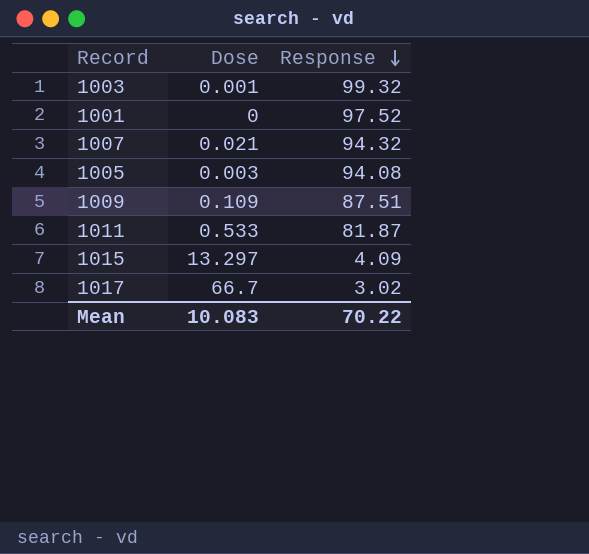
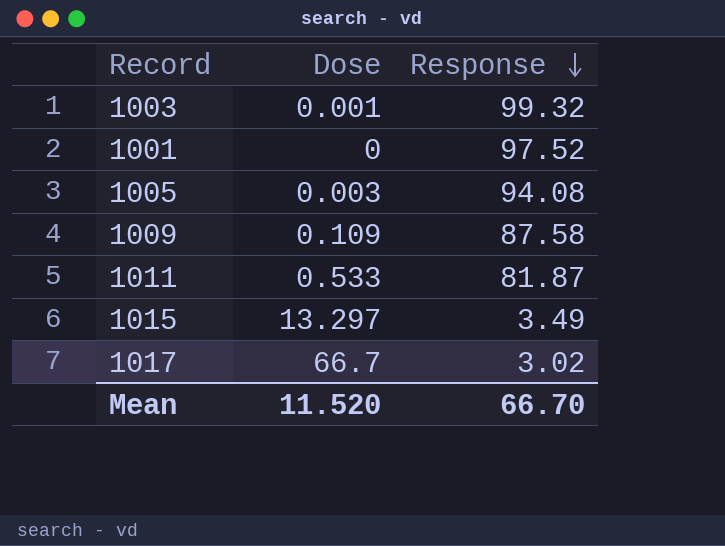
row 1007: 0.021 | 94.32 -> none
1009 | Response: 87.51 -> 87.58
1015 | Response: 4.09 -> 3.49
Mean | Dose: 10.083 -> 11.520
Mean | Response: 70.22 -> 66.70

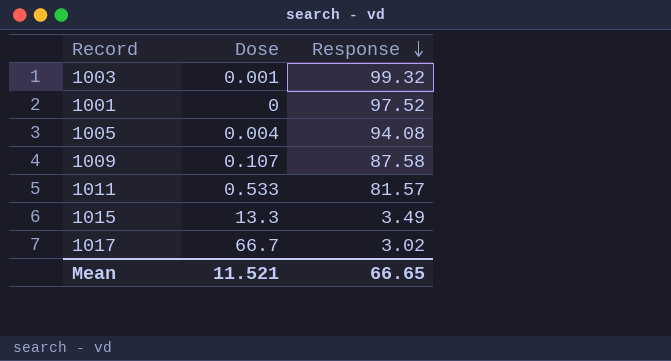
1005 | Dose: 0.003 -> 0.004
1009 | Dose: 0.109 -> 0.107
1011 | Response: 81.87 -> 81.57
1015 | Dose: 13.297 -> 13.3
Mean | Dose: 11.520 -> 11.521
Mean | Response: 66.70 -> 66.65

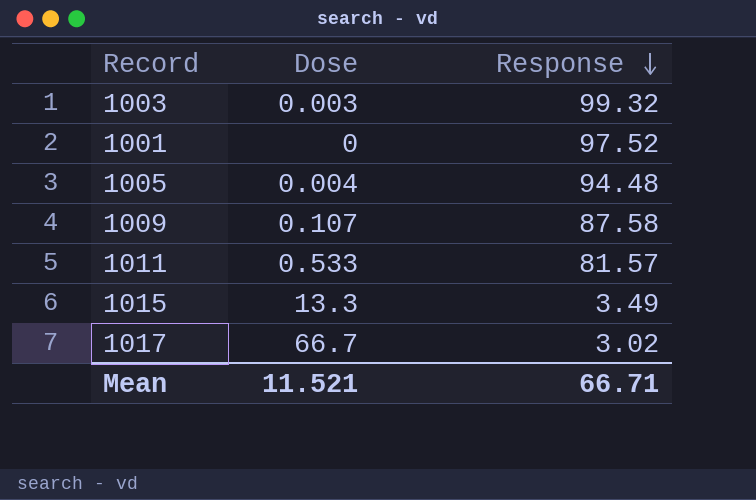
1003 | Dose: 0.001 -> 0.003
1005 | Response: 94.08 -> 94.48
Mean | Response: 66.65 -> 66.71

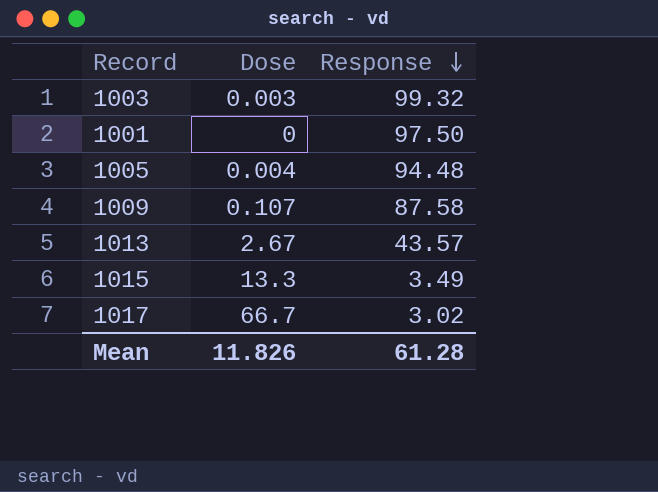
row 1011: 0.533 | 81.57 -> none
1001 | Response: 97.52 -> 97.50
row 1013: none -> 2.67 | 43.57
Mean | Dose: 11.521 -> 11.826
Mean | Response: 66.71 -> 61.28

